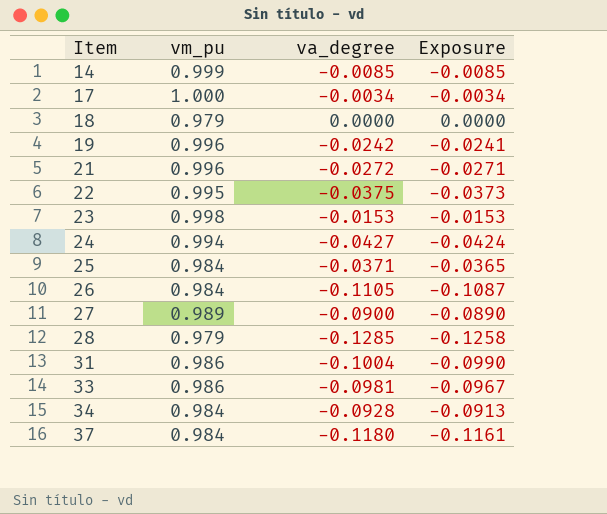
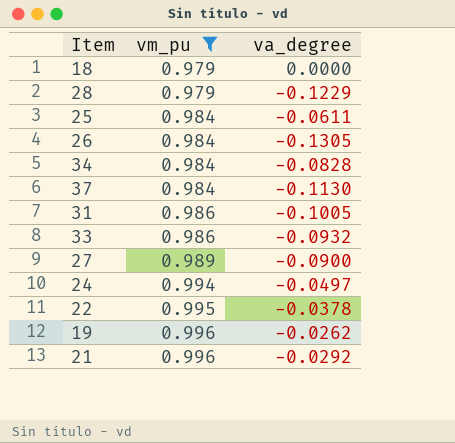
filter: none -> vm_pu <= 0.996
row order: Item ascending -> vm_pu ascending
column Exposure | formula: [vm_pu] * [va_degree] -> none
28 | va_degree: -0.1285 -> -0.1229
25 | va_degree: -0.0371 -> -0.0611
26 | va_degree: -0.1105 -> -0.1305
34 | va_degree: -0.0928 -> -0.0828
37 | va_degree: -0.1180 -> -0.1130
31 | va_degree: -0.1004 -> -0.1005
33 | va_degree: -0.0981 -> -0.0932
24 | va_degree: -0.0427 -> -0.0497
22 | va_degree: -0.0375 -> -0.0378
19 | va_degree: -0.0242 -> -0.0262
21 | va_degree: -0.0272 -> -0.0292

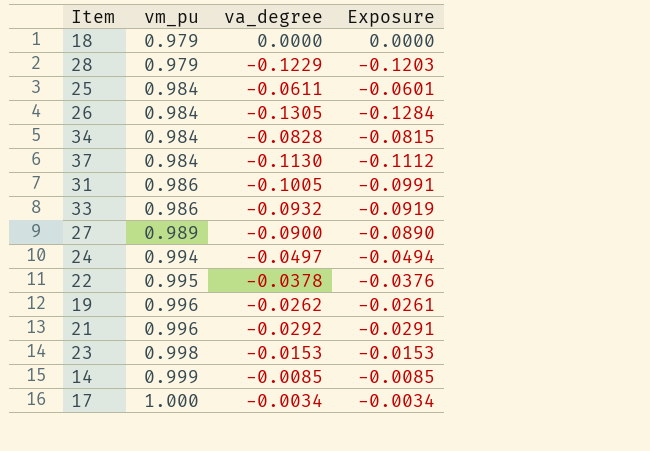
filter: vm_pu <= 0.996 -> none
column Exposure | formula: none -> [vm_pu] * [va_degree]

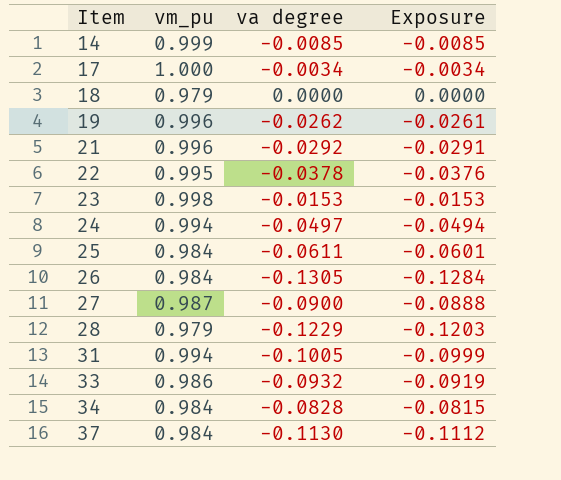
row order: vm_pu ascending -> Item ascending
column name: va_degree -> va degree
27 | vm_pu: 0.989 -> 0.987
27 | Exposure: -0.0890 -> -0.0888
31 | vm_pu: 0.986 -> 0.994
31 | Exposure: -0.0991 -> -0.0999

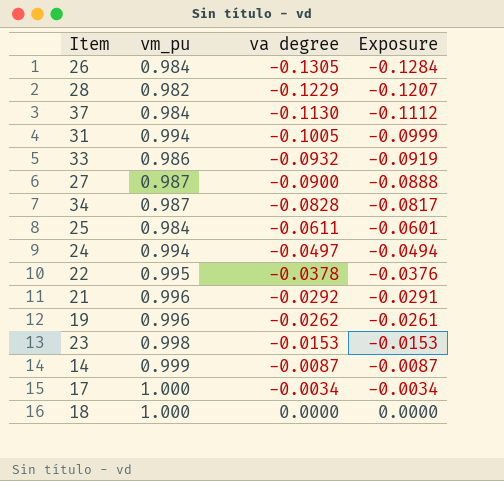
row order: Item ascending -> va degree ascending
28 | vm_pu: 0.979 -> 0.982
28 | Exposure: -0.1203 -> -0.1207
34 | vm_pu: 0.984 -> 0.987
34 | Exposure: -0.0815 -> -0.0817
14 | va degree: -0.0085 -> -0.0087
14 | Exposure: -0.0085 -> -0.0087
18 | vm_pu: 0.979 -> 1.000

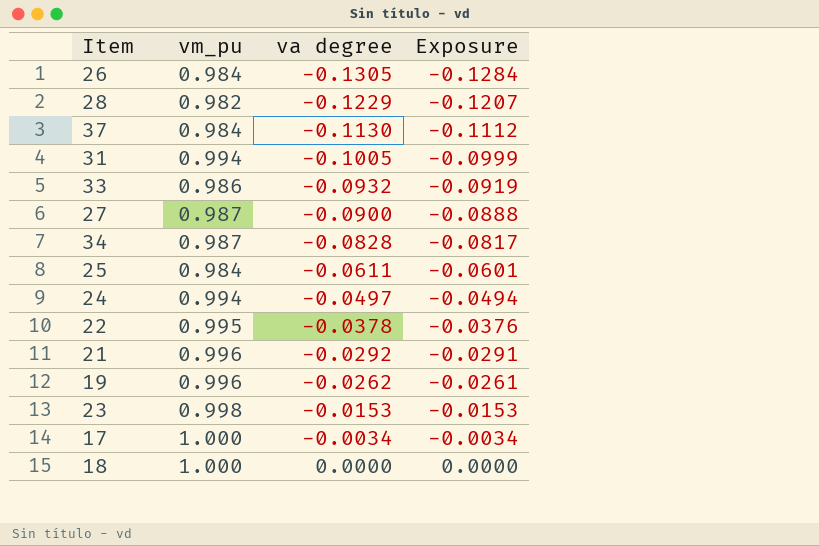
row 14: 0.999 | -0.0087 | -0.0087 -> none

